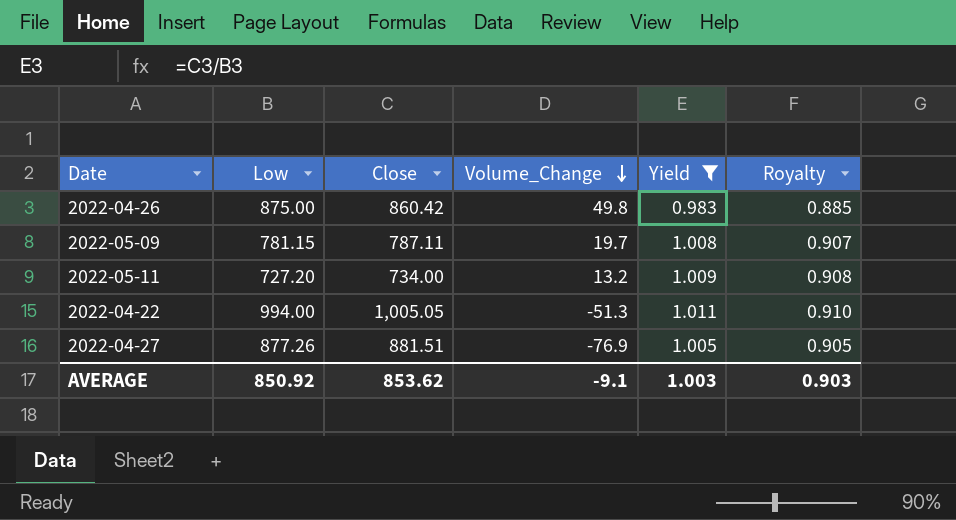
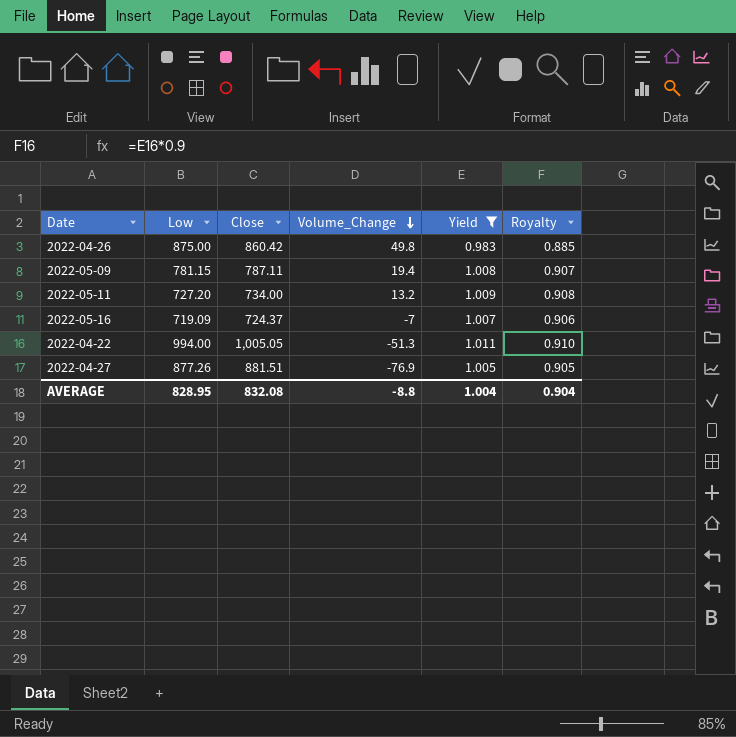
2022-05-09 | Volume_Change: 19.7 -> 19.4
row 2022-05-16: none -> 719.09 | 724.37 | -7 | 1.007 | 0.906
AVERAGE | Low: 850.92 -> 828.95
AVERAGE | Close: 853.62 -> 832.08
AVERAGE | Volume_Change: -9.1 -> -8.8
AVERAGE | Yield: 1.003 -> 1.004
AVERAGE | Royalty: 0.903 -> 0.904

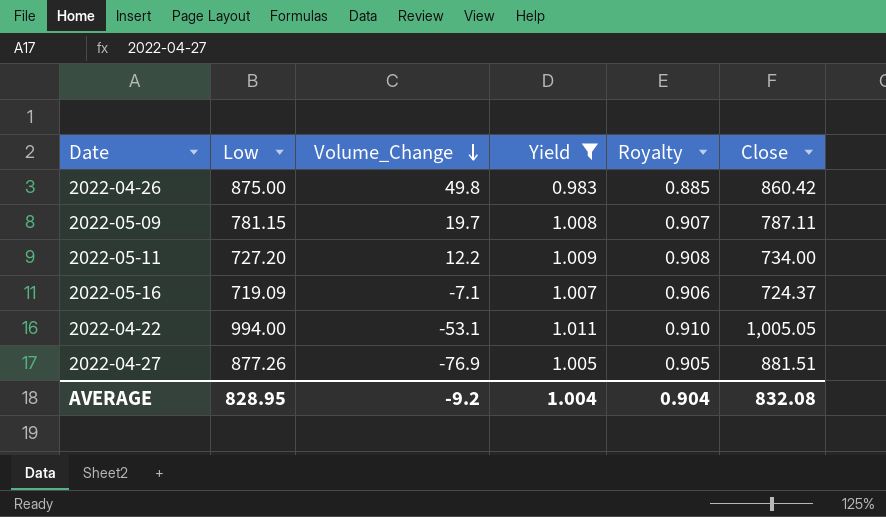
column Close | position: 3 -> 6
2022-05-09 | Volume_Change: 19.4 -> 19.7
2022-05-11 | Volume_Change: 13.2 -> 12.2
2022-05-16 | Volume_Change: -7 -> -7.1
2022-04-22 | Volume_Change: -51.3 -> -53.1
AVERAGE | Volume_Change: -8.8 -> -9.2

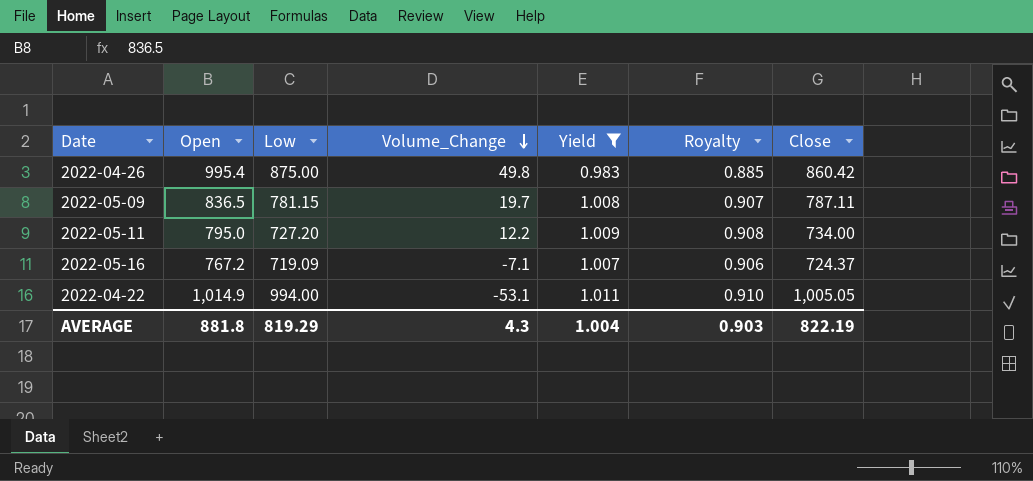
column Open | position: none -> 2
row 2022-04-27: 877.26 | -76.9 | 1.005 | 0.905 | 881.51 -> none
AVERAGE | Low: 828.95 -> 819.29
AVERAGE | Volume_Change: -9.2 -> 4.3
AVERAGE | Royalty: 0.904 -> 0.903
AVERAGE | Close: 832.08 -> 822.19

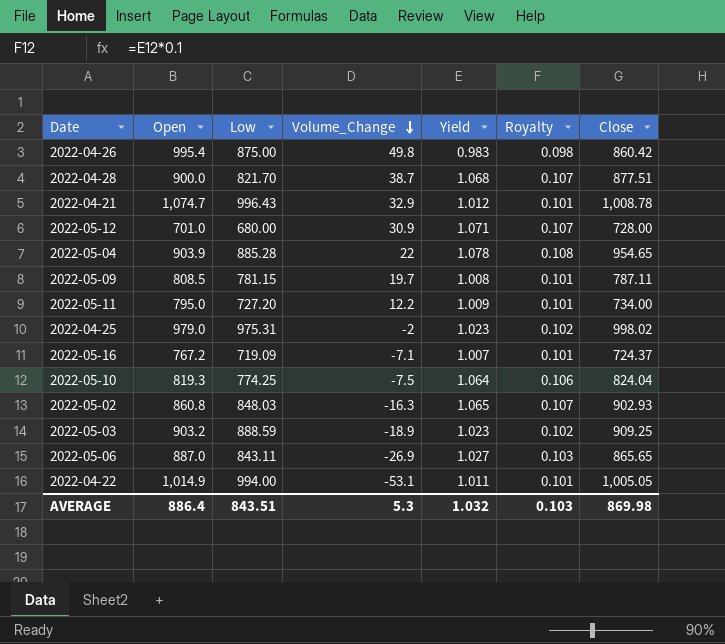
filter: Yield <= 1.011 -> none
column Royalty | formula: [Yield] * 0.9 -> [Yield] * 0.1
2022-05-09 | Open: 836.5 -> 808.5
AVERAGE | Open: 881.8 -> 886.4
AVERAGE | Low: 819.29 -> 843.51
AVERAGE | Volume_Change: 4.3 -> 5.3
AVERAGE | Yield: 1.004 -> 1.032
AVERAGE | Royalty: 0.903 -> 0.103
AVERAGE | Close: 822.19 -> 869.98

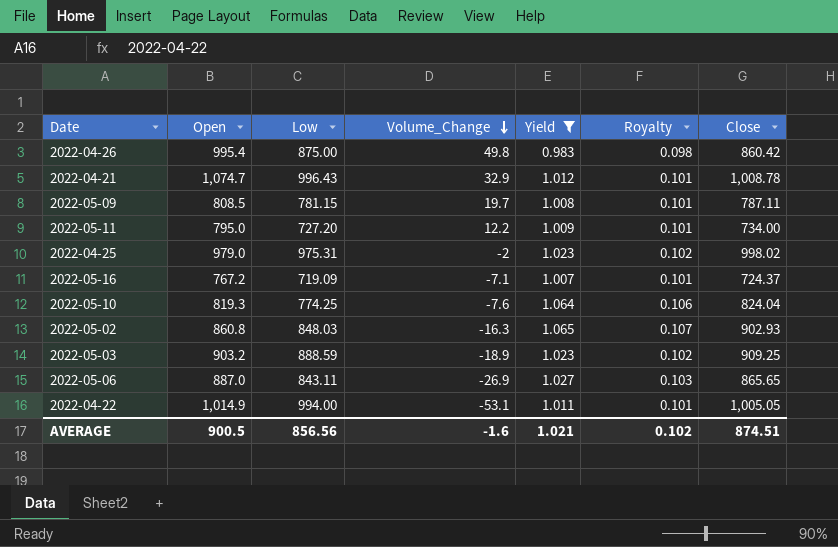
filter: none -> Yield <= 1.065
2022-05-10 | Volume_Change: -7.5 -> -7.6
AVERAGE | Open: 886.4 -> 900.5
AVERAGE | Low: 843.51 -> 856.56
AVERAGE | Volume_Change: 5.3 -> -1.6
AVERAGE | Yield: 1.032 -> 1.021
AVERAGE | Royalty: 0.103 -> 0.102
AVERAGE | Close: 869.98 -> 874.51

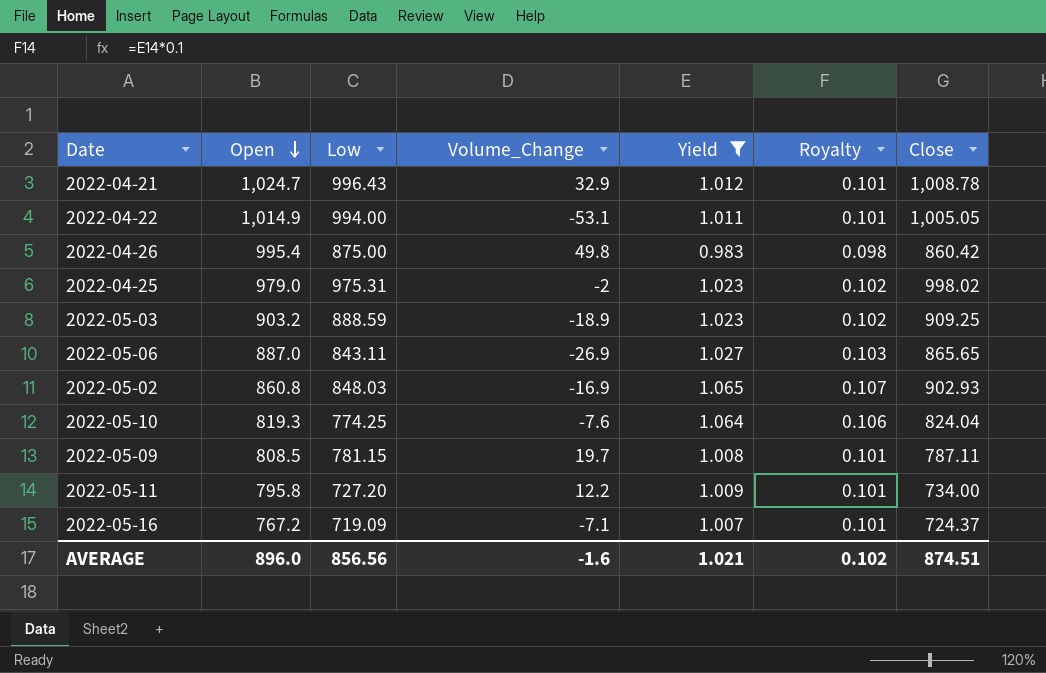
row order: Volume_Change descending -> Open descending
2022-04-21 | Open: 1,074.7 -> 1,024.7
2022-05-02 | Volume_Change: -16.3 -> -16.9
2022-05-11 | Open: 795.0 -> 795.8
AVERAGE | Open: 900.5 -> 896.0

